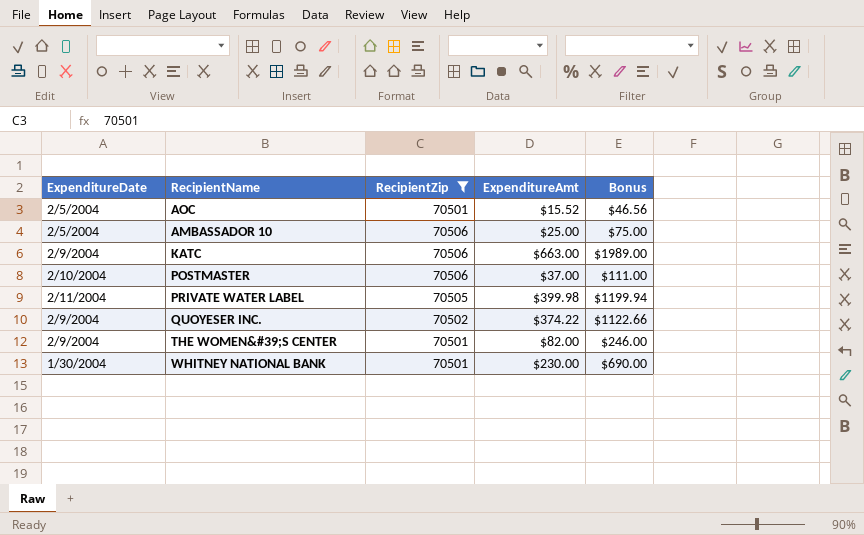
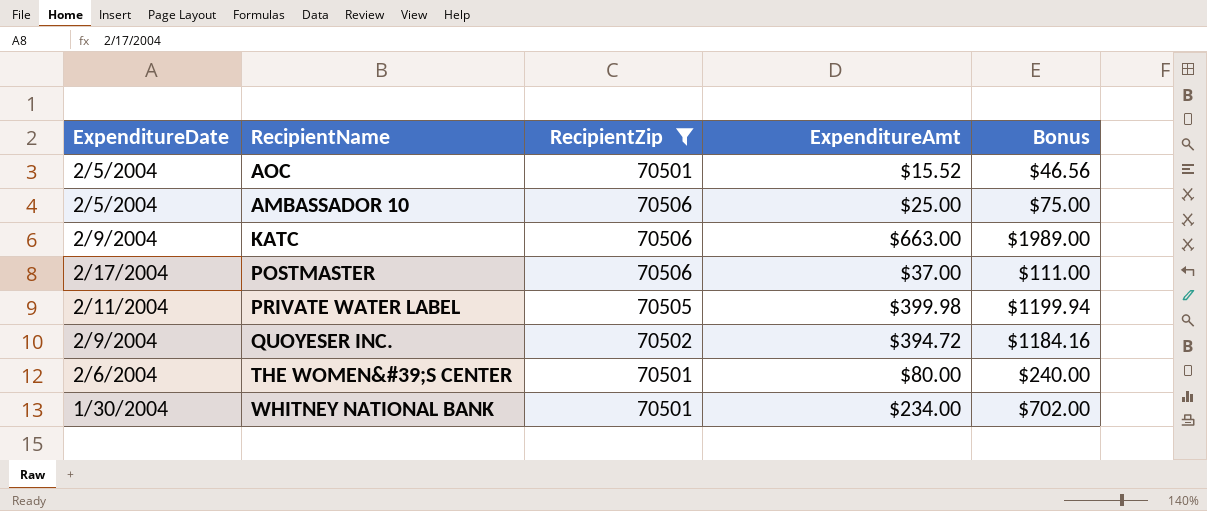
POSTMASTER | ExpenditureDate: 2/10/2004 -> 2/17/2004
QUOYESER INC. | ExpenditureAmt: $374.22 -> $394.72
QUOYESER INC. | Bonus: $1122.66 -> $1184.16
THE WOMEN&#39;S CENTER | ExpenditureDate: 2/9/2004 -> 2/6/2004
THE WOMEN&#39;S CENTER | ExpenditureAmt: $82.00 -> $80.00
THE WOMEN&#39;S CENTER | Bonus: $246.00 -> $240.00
WHITNEY NATIONAL BANK | ExpenditureAmt: $230.00 -> $234.00
WHITNEY NATIONAL BANK | Bonus: $690.00 -> $702.00

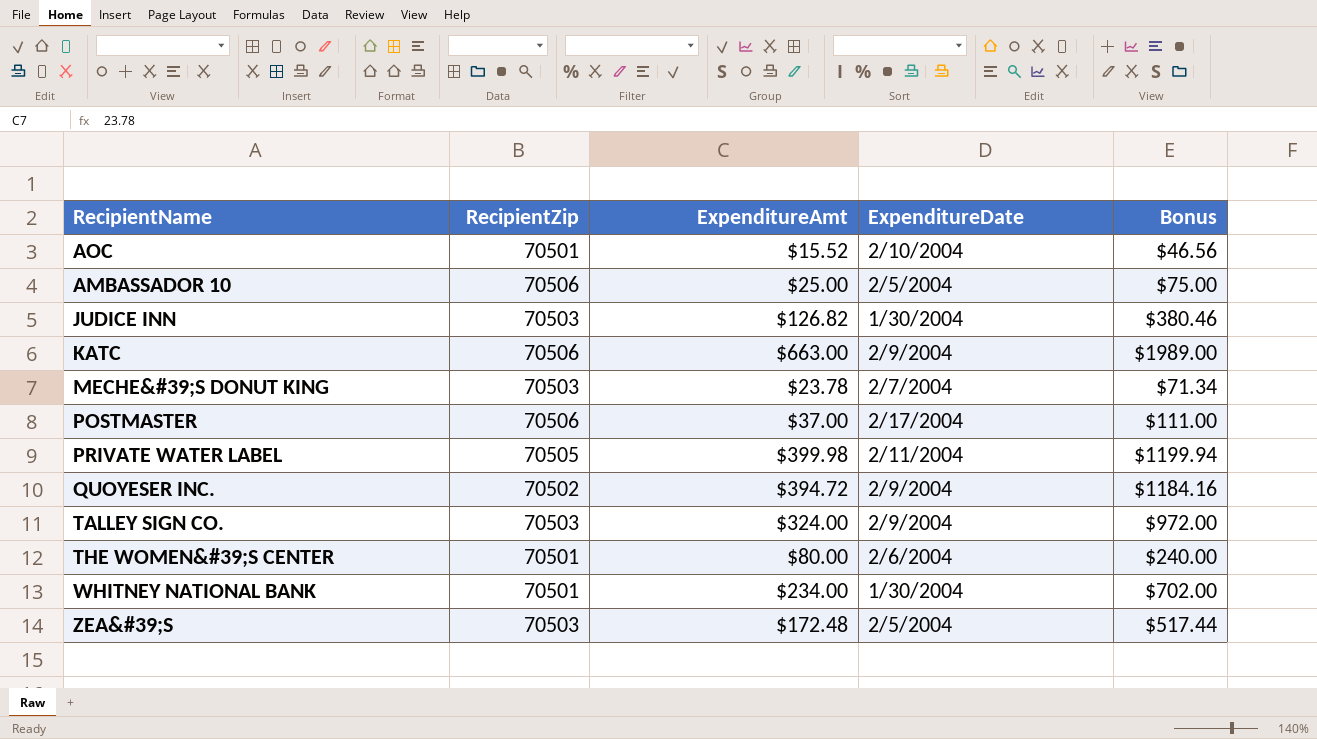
filter: RecipientZip != 70503 -> none
column ExpenditureDate | position: 1 -> 4
AOC | ExpenditureDate: 2/5/2004 -> 2/10/2004

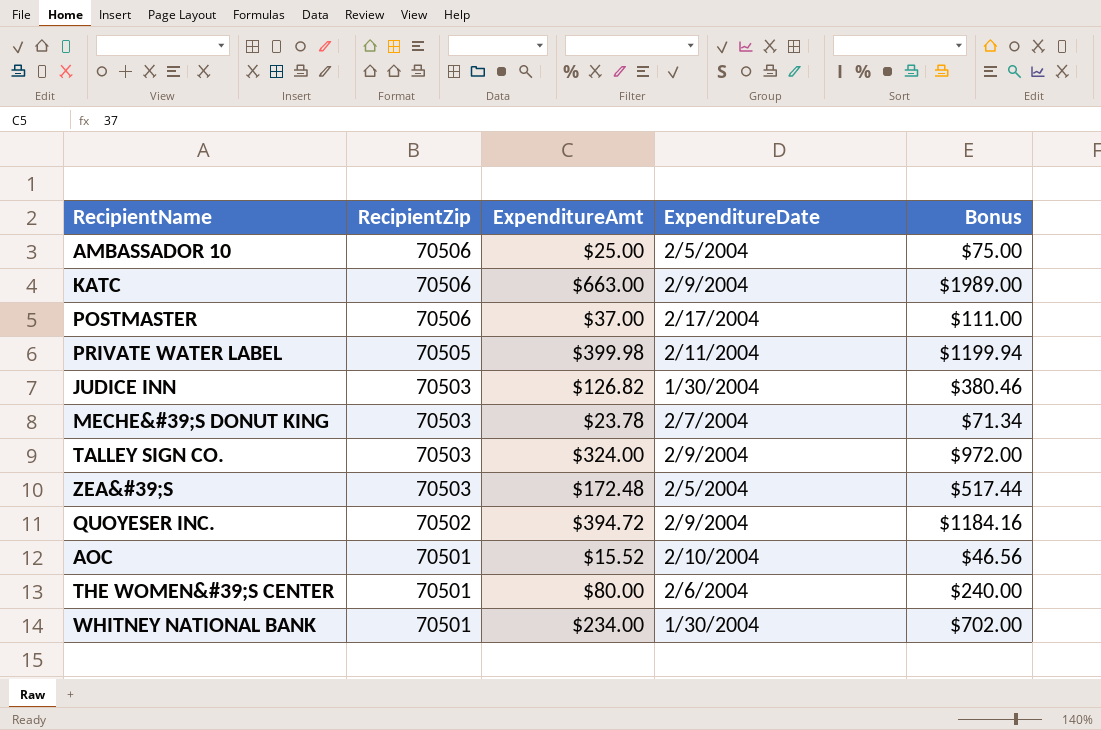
row order: none -> RecipientZip descending

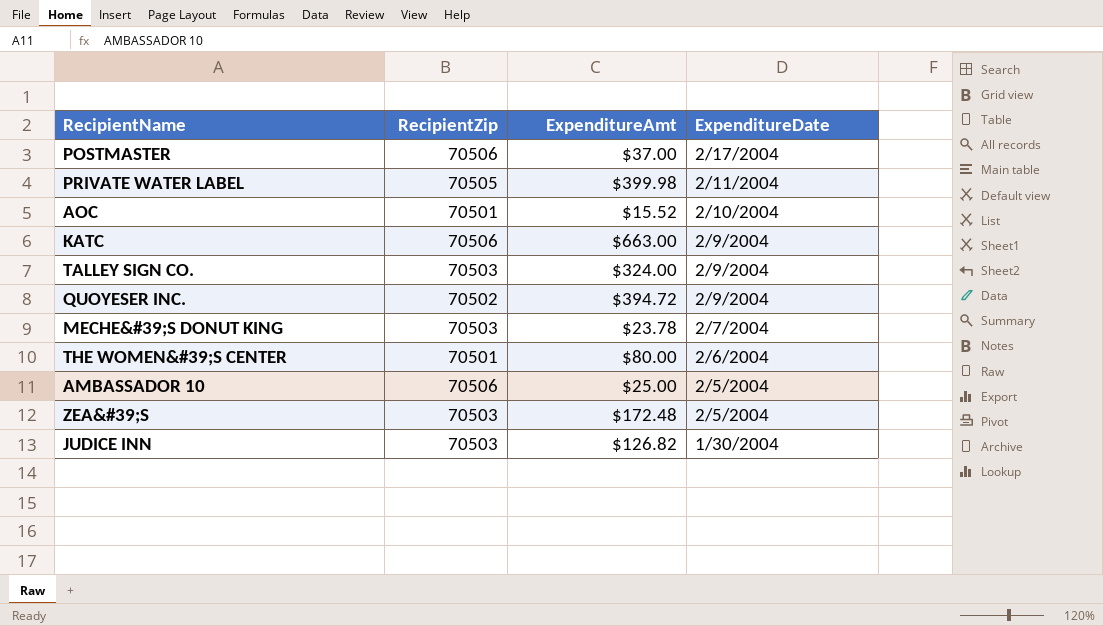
row order: RecipientZip descending -> ExpenditureDate descending
column Bonus | formula: [ExpenditureAmt] * 3 -> none
row WHITNEY NATIONAL BANK: 70501 | $234.00 | 1/30/2004 | $702.00 -> none

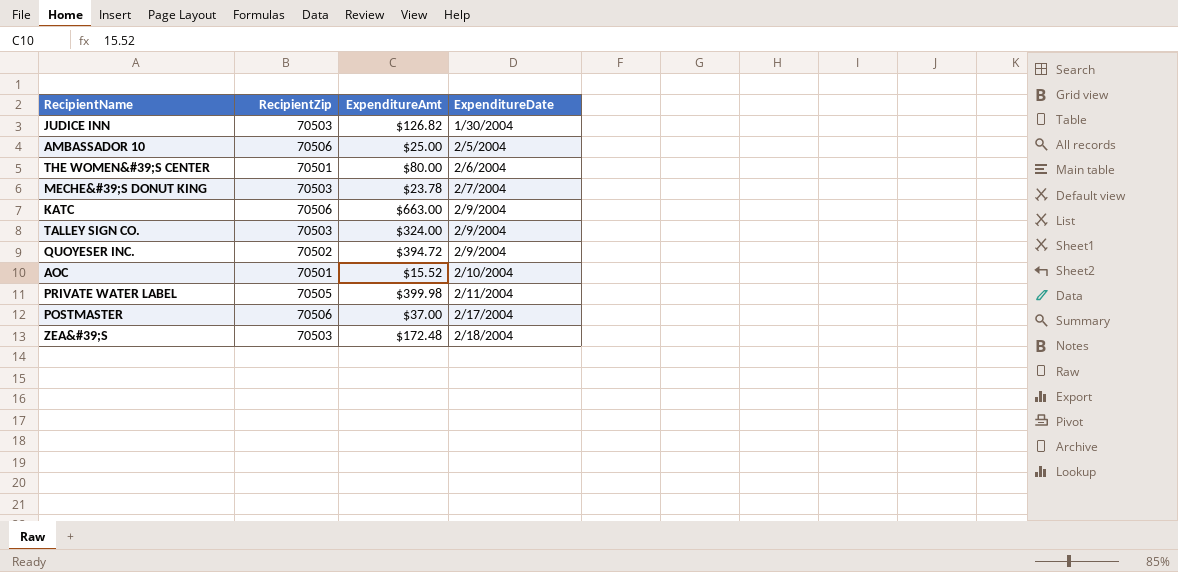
row order: ExpenditureDate descending -> ExpenditureDate ascending
ZEA&#39;S | ExpenditureDate: 2/5/2004 -> 2/18/2004

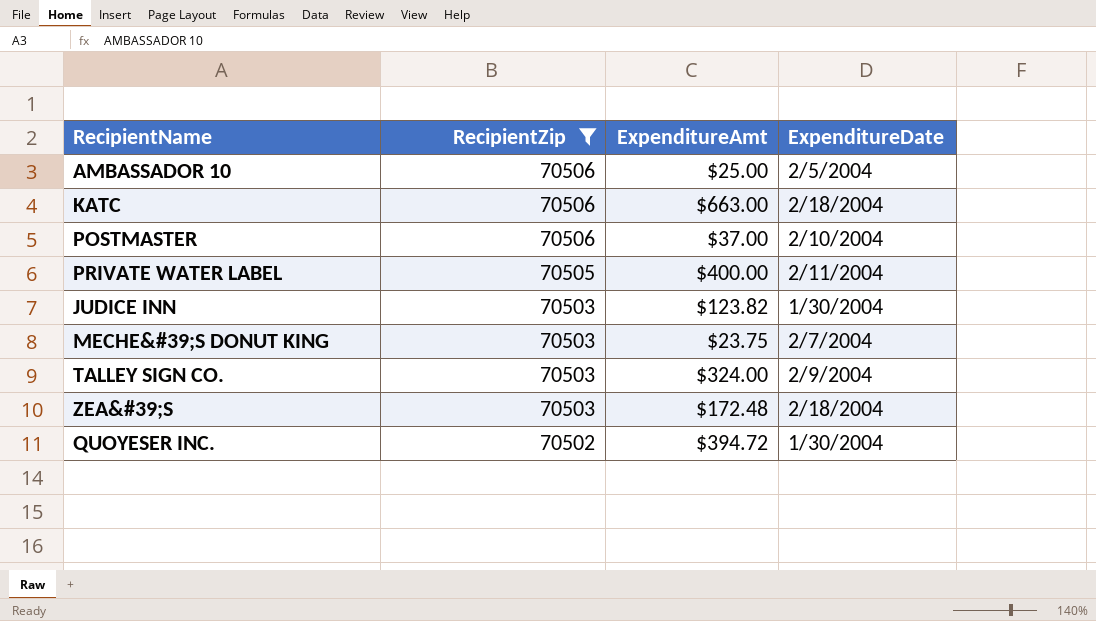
filter: none -> RecipientZip != 70501
row order: ExpenditureDate ascending -> RecipientZip descending
KATC | ExpenditureDate: 2/9/2004 -> 2/18/2004
POSTMASTER | ExpenditureDate: 2/17/2004 -> 2/10/2004
PRIVATE WATER LABEL | ExpenditureAmt: $399.98 -> $400.00
JUDICE INN | ExpenditureAmt: $126.82 -> $123.82
MECHE&#39;S DONUT KING | ExpenditureAmt: $23.78 -> $23.75
QUOYESER INC. | ExpenditureDate: 2/9/2004 -> 1/30/2004

